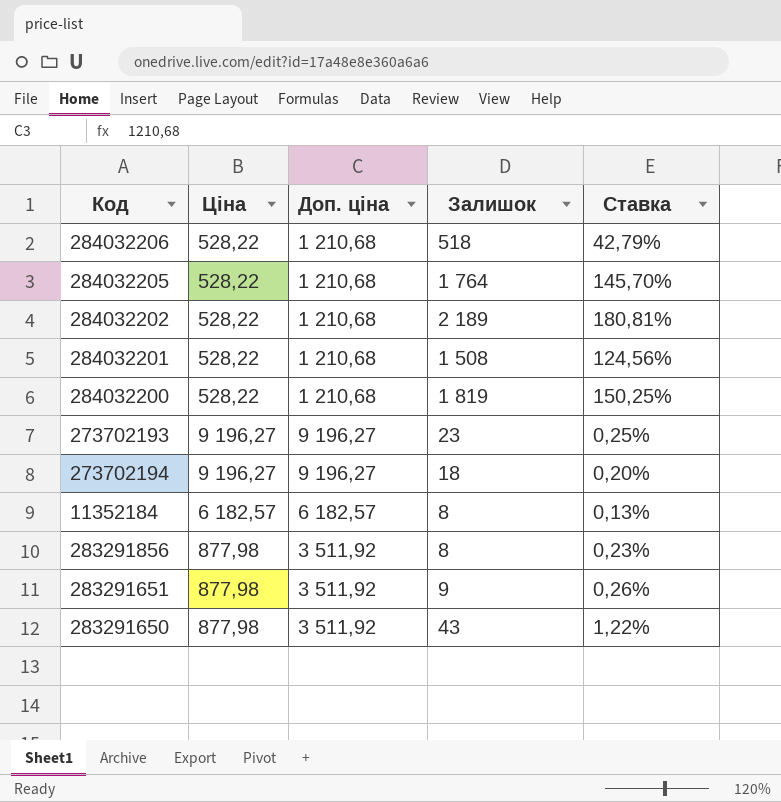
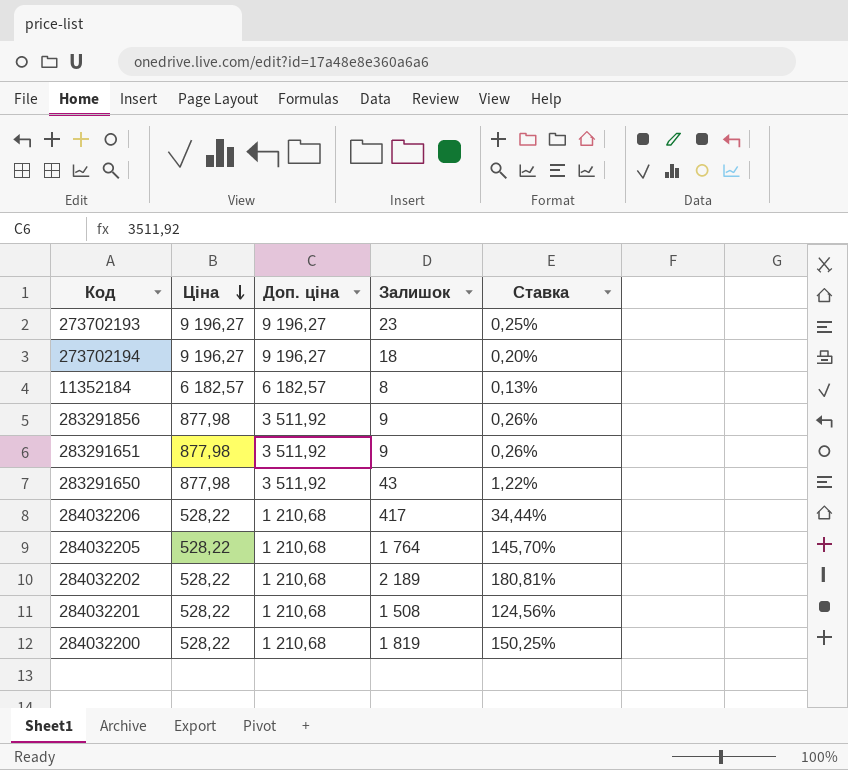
row order: none -> Ціна descending
283291856 | Залишок: 8 -> 9
283291856 | Ставка: 0,23% -> 0,26%
284032206 | Залишок: 518 -> 417
284032206 | Ставка: 42,79% -> 34,44%

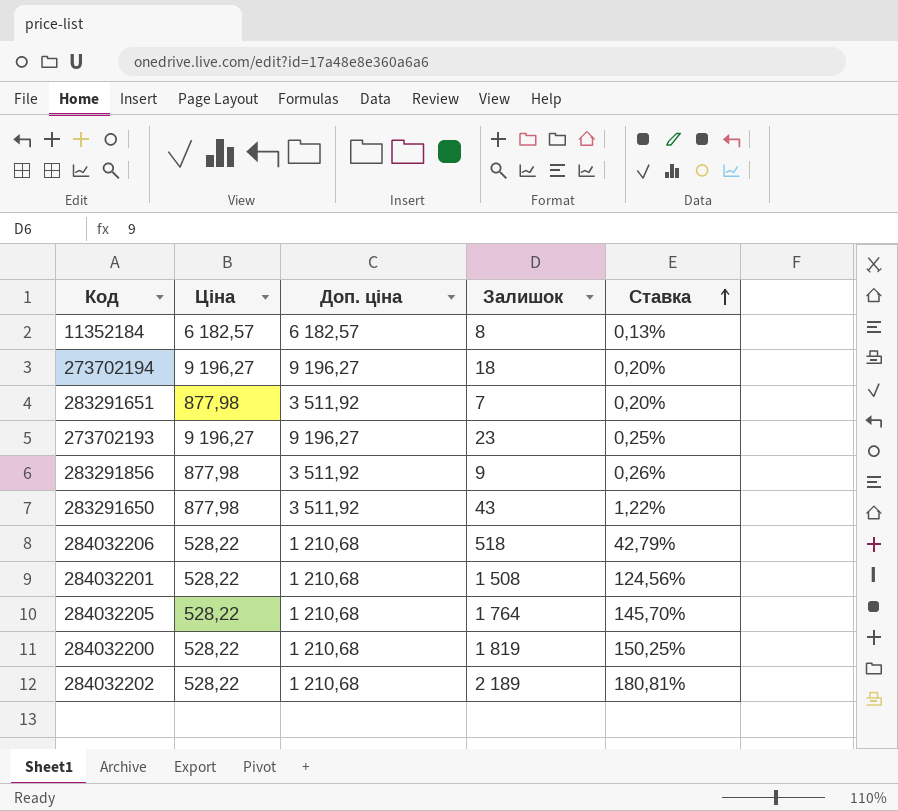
row order: Ціна descending -> Ставка ascending
283291651 | Залишок: 9 -> 7
283291651 | Ставка: 0,26% -> 0,20%
284032206 | Залишок: 417 -> 518
284032206 | Ставка: 34,44% -> 42,79%

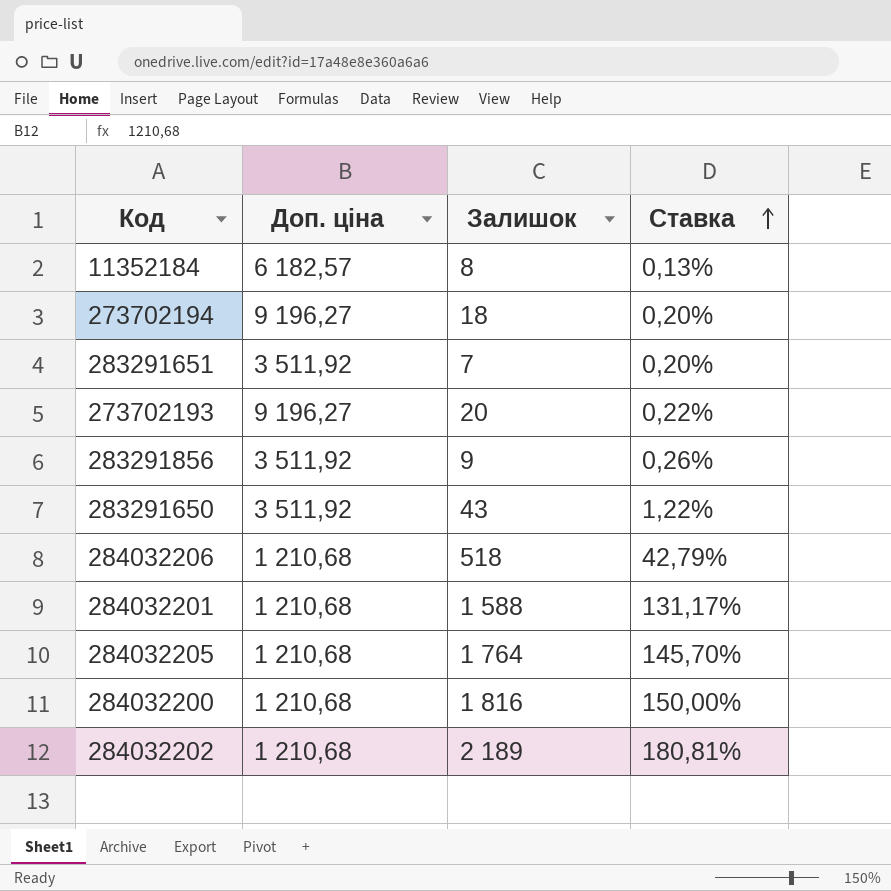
column Ціна | position: 2 -> none
273702193 | Залишок: 23 -> 20
273702193 | Ставка: 0,25% -> 0,22%
284032201 | Залишок: 1 508 -> 1 588
284032201 | Ставка: 124,56% -> 131,17%
284032200 | Залишок: 1 819 -> 1 816
284032200 | Ставка: 150,25% -> 150,00%

